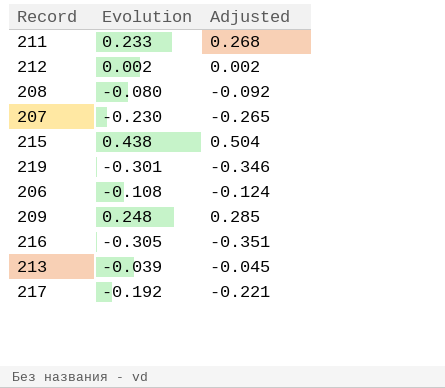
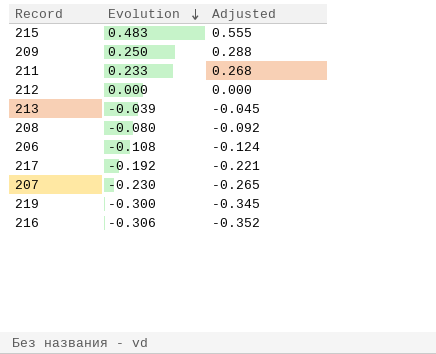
row order: none -> Evolution descending
215 | Evolution: 0.438 -> 0.483
215 | Adjusted: 0.504 -> 0.555
209 | Evolution: 0.248 -> 0.250
209 | Adjusted: 0.285 -> 0.288
212 | Evolution: 0.002 -> 0.000
212 | Adjusted: 0.002 -> 0.000
219 | Evolution: -0.301 -> -0.300
219 | Adjusted: -0.346 -> -0.345
216 | Evolution: -0.305 -> -0.306
216 | Adjusted: -0.351 -> -0.352

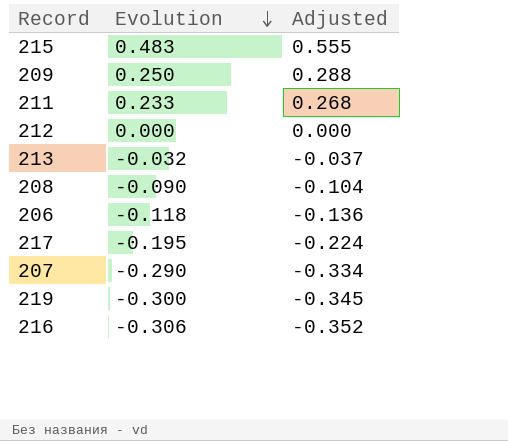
213 | Evolution: -0.039 -> -0.032
213 | Adjusted: -0.045 -> -0.037
208 | Evolution: -0.080 -> -0.090
208 | Adjusted: -0.092 -> -0.104
206 | Evolution: -0.108 -> -0.118
206 | Adjusted: -0.124 -> -0.136
217 | Evolution: -0.192 -> -0.195
217 | Adjusted: -0.221 -> -0.224
207 | Evolution: -0.230 -> -0.290
207 | Adjusted: -0.265 -> -0.334

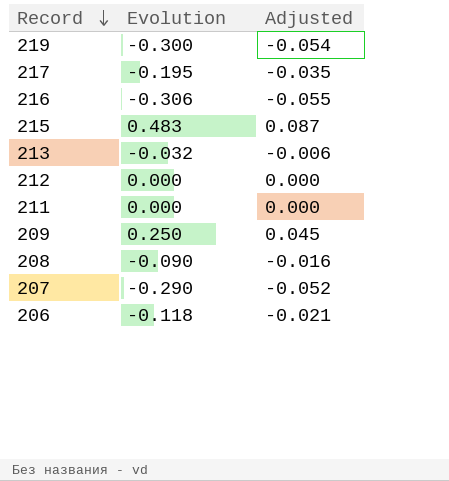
row order: Evolution descending -> Record descending
column Adjusted | formula: [Evolution] * 1.15 -> [Evolution] * 0.18
211 | Evolution: 0.233 -> 0.000

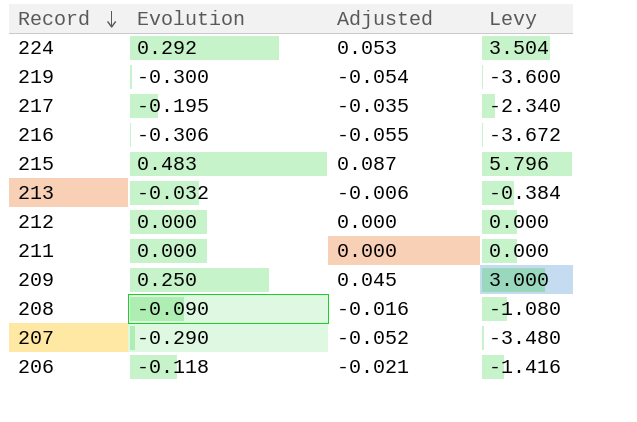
column Levy | formula: none -> [Evolution] * 12
row 224: none -> 0.292 | 0.053 | 3.504

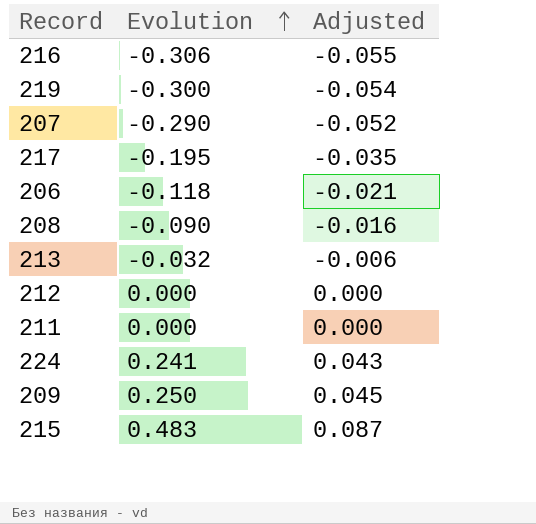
row order: Record descending -> Evolution ascending
column Levy | formula: [Evolution] * 12 -> none
224 | Evolution: 0.292 -> 0.241
224 | Adjusted: 0.053 -> 0.043

